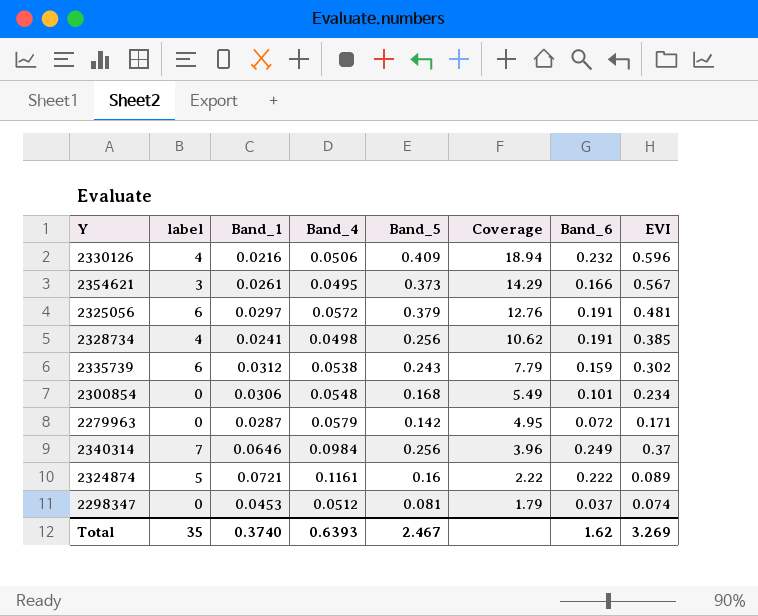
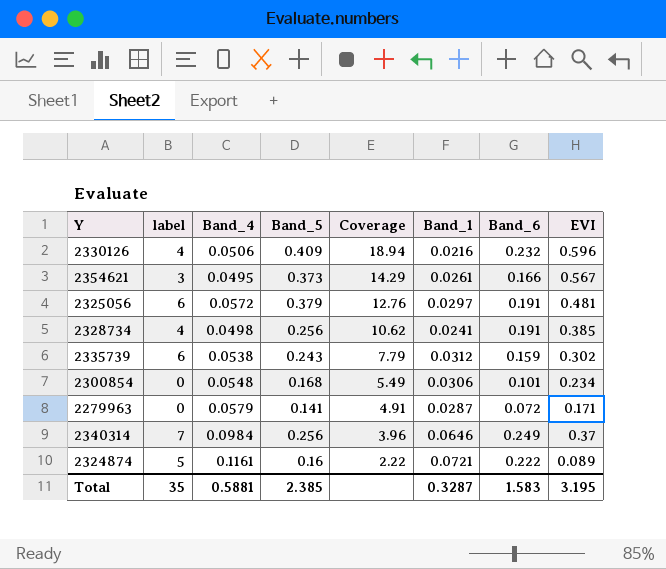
column Band_1 | position: 3 -> 6
row 2298347: 0 | 0.0453 | 0.0512 | 0.081 | 1.79 | 0.037 | 0.074 -> none
2279963 | Band_5: 0.142 -> 0.141
2279963 | Coverage: 4.95 -> 4.91
Total | Band_4: 0.6393 -> 0.5881
Total | Band_5: 2.467 -> 2.385
Total | Band_1: 0.3740 -> 0.3287
Total | Band_6: 1.62 -> 1.583
Total | EVI: 3.269 -> 3.195

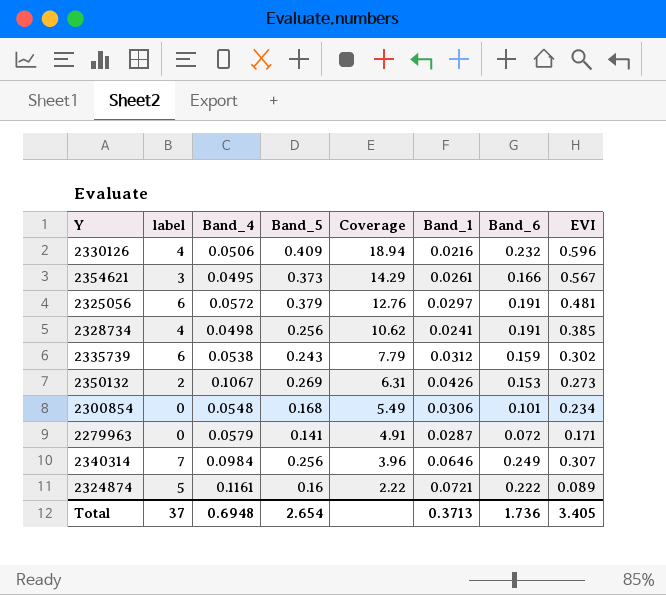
row 2350132: none -> 2 | 0.1067 | 0.269 | 6.31 | 0.0426 | 0.153 | 0.273
2340314 | EVI: 0.37 -> 0.307
Total | label: 35 -> 37
Total | Band_4: 0.5881 -> 0.6948
Total | Band_5: 2.385 -> 2.654
Total | Band_1: 0.3287 -> 0.3713
Total | Band_6: 1.583 -> 1.736
Total | EVI: 3.195 -> 3.405

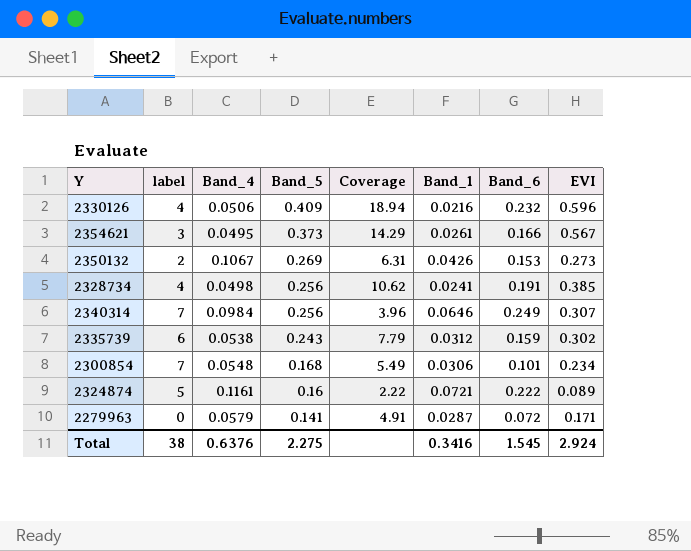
row order: Coverage descending -> Band_5 descending
row 2325056: 6 | 0.0572 | 0.379 | 12.76 | 0.0297 | 0.191 | 0.481 -> none
2300854 | label: 0 -> 7
Total | label: 37 -> 38
Total | Band_4: 0.6948 -> 0.6376
Total | Band_5: 2.654 -> 2.275
Total | Band_1: 0.3713 -> 0.3416
Total | Band_6: 1.736 -> 1.545
Total | EVI: 3.405 -> 2.924

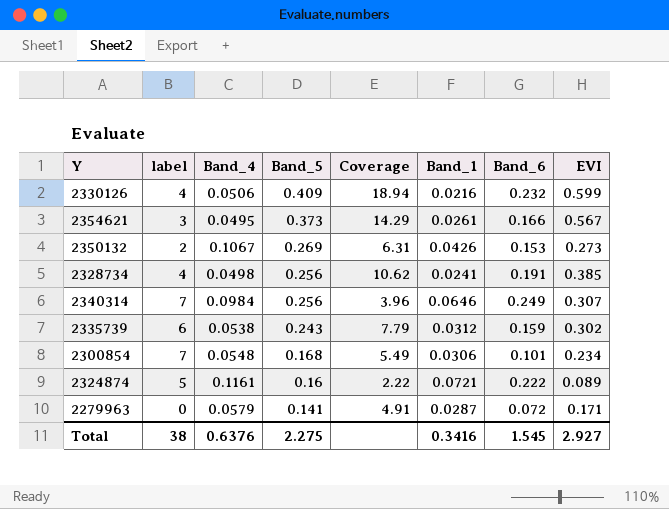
2330126 | EVI: 0.596 -> 0.599
Total | EVI: 2.924 -> 2.927

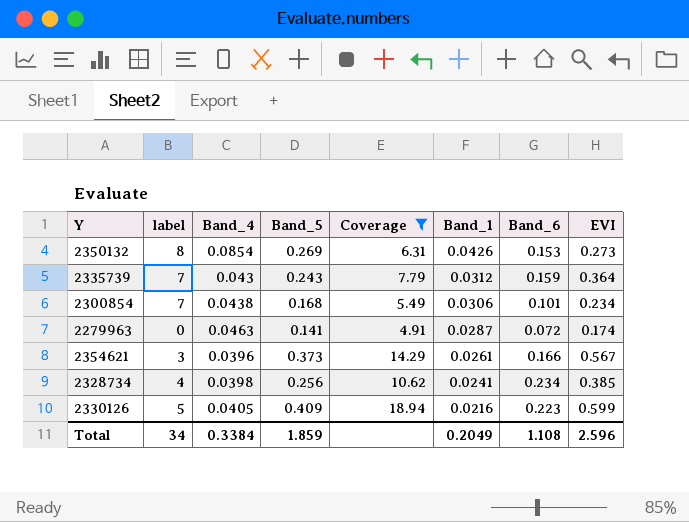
filter: none -> Coverage >= 4.91
row order: Band_5 descending -> Band_1 descending
2350132 | label: 2 -> 8
2350132 | Band_4: 0.1067 -> 0.0854
2335739 | label: 6 -> 7
2335739 | Band_4: 0.0538 -> 0.043
2335739 | EVI: 0.302 -> 0.364
2300854 | Band_4: 0.0548 -> 0.0438
2279963 | Band_4: 0.0579 -> 0.0463
2279963 | EVI: 0.171 -> 0.174
2354621 | Band_4: 0.0495 -> 0.0396
2328734 | Band_4: 0.0498 -> 0.0398
2328734 | Band_6: 0.191 -> 0.234
2330126 | label: 4 -> 5
2330126 | Band_4: 0.0506 -> 0.0405
2330126 | Band_6: 0.232 -> 0.223
Total | label: 38 -> 34
Total | Band_4: 0.6376 -> 0.3384
Total | Band_5: 2.275 -> 1.859
Total | Band_1: 0.3416 -> 0.2049
Total | Band_6: 1.545 -> 1.108
Total | EVI: 2.927 -> 2.596

